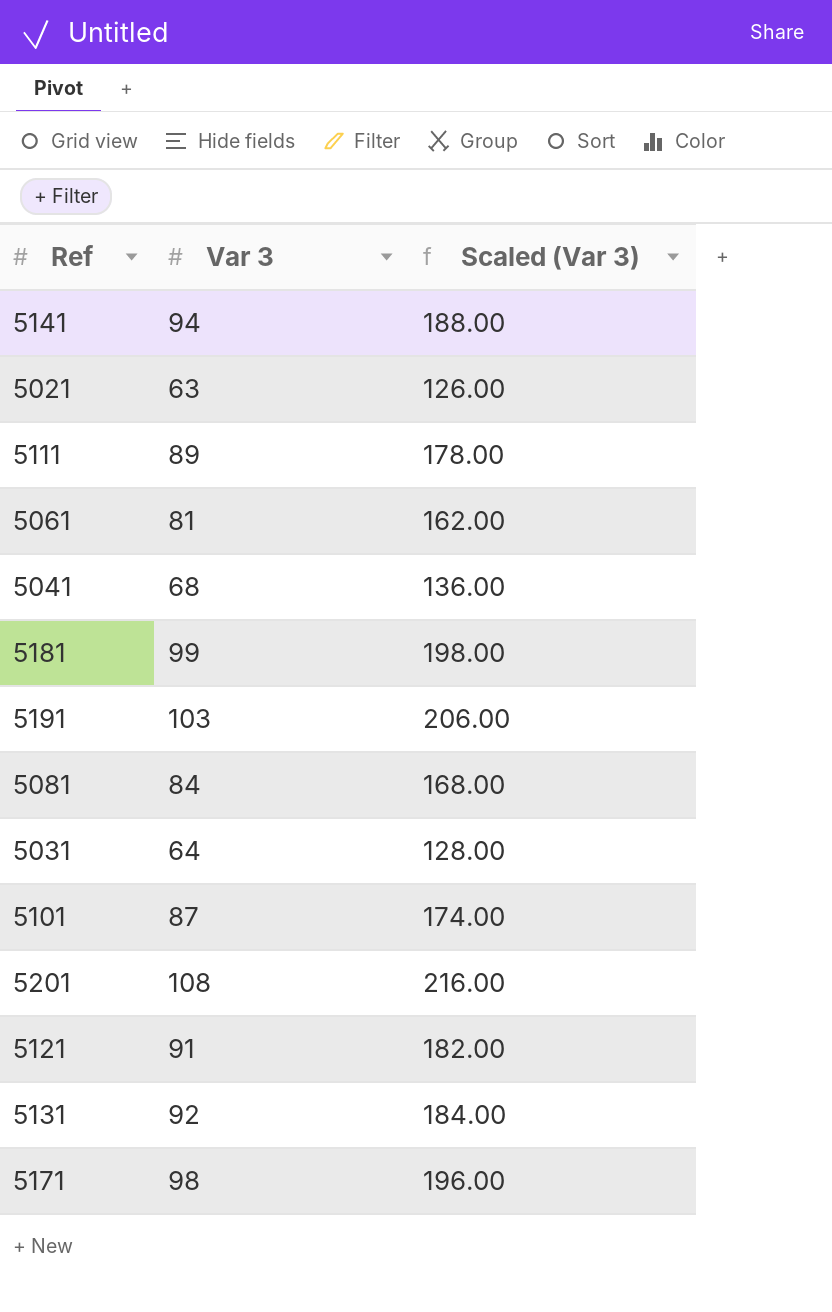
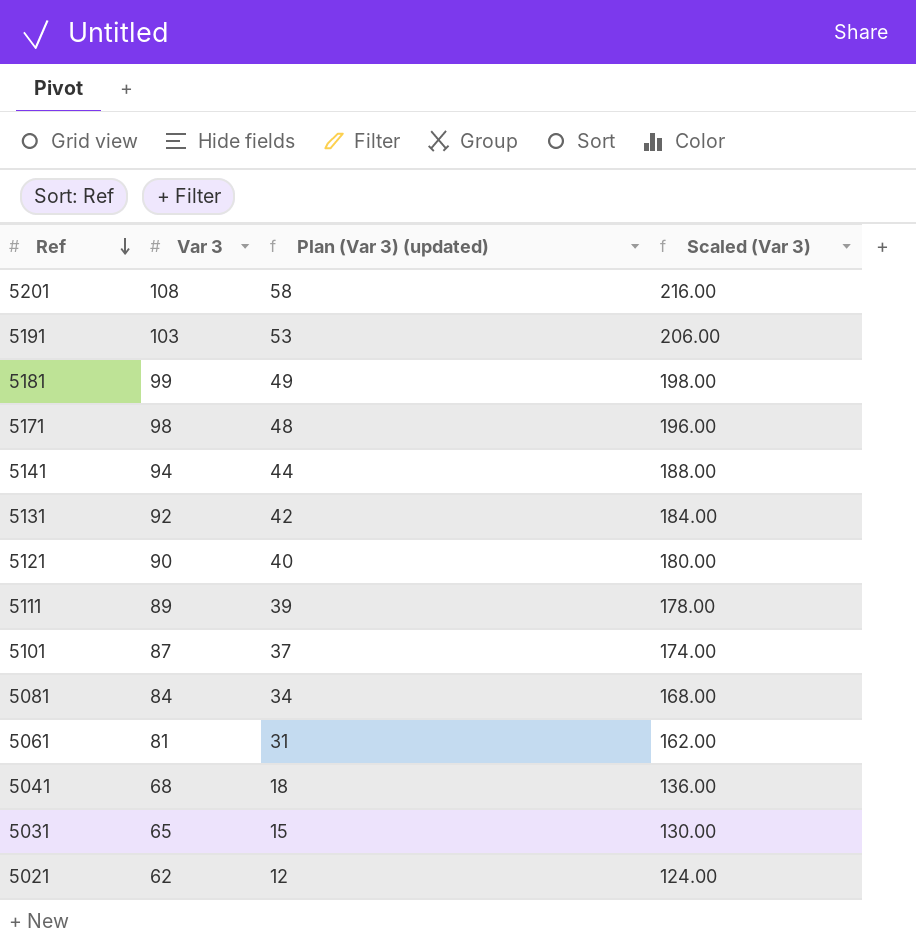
row order: none -> Ref descending
column Plan (Var 3) (updated) | formula: none -> [Var 3] - 50
5121 | Var 3: 91 -> 90
5121 | Scaled (Var 3): 182.00 -> 180.00
5031 | Var 3: 64 -> 65
5031 | Scaled (Var 3): 128.00 -> 130.00
5021 | Var 3: 63 -> 62
5021 | Scaled (Var 3): 126.00 -> 124.00

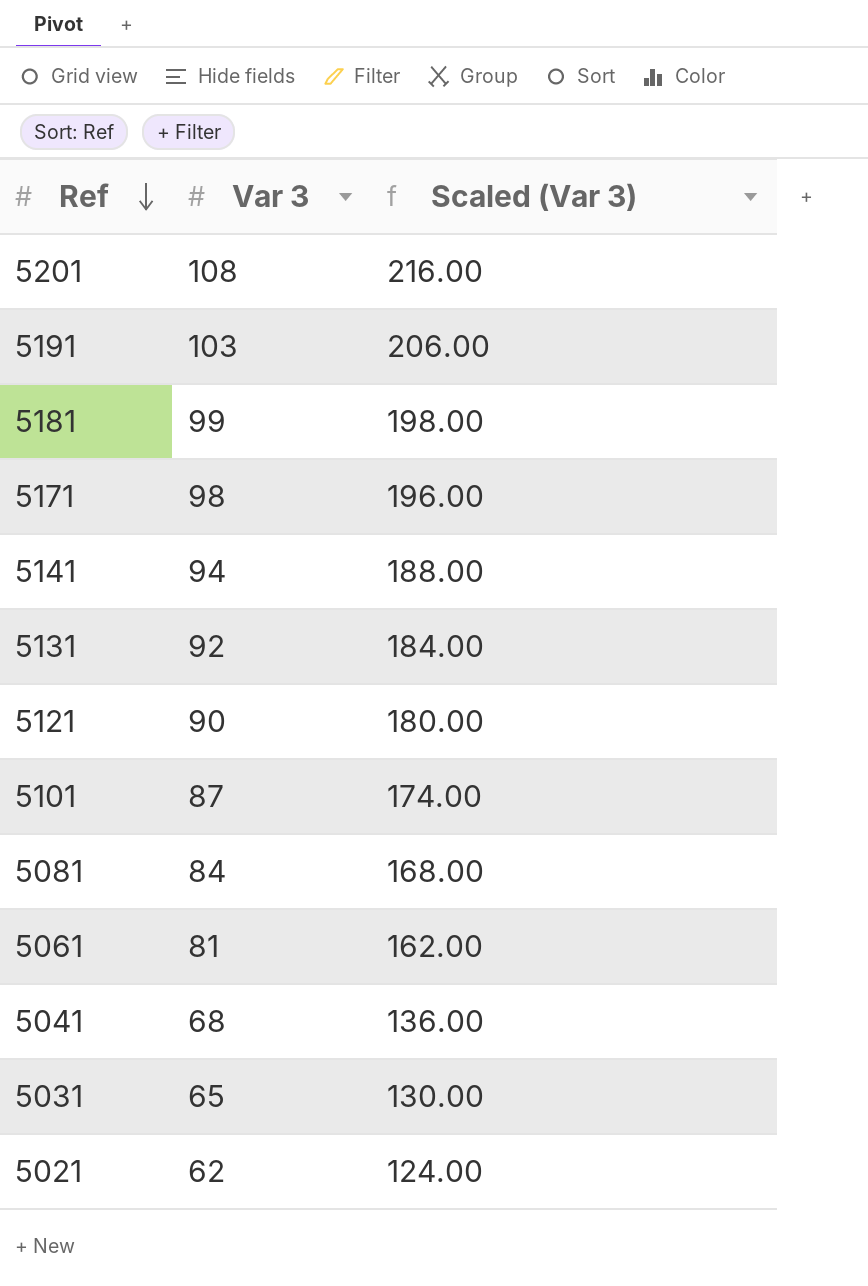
column Plan (Var 3) (updated) | formula: [Var 3] - 50 -> none
row 5111: 89 | 39 | 178.00 -> none

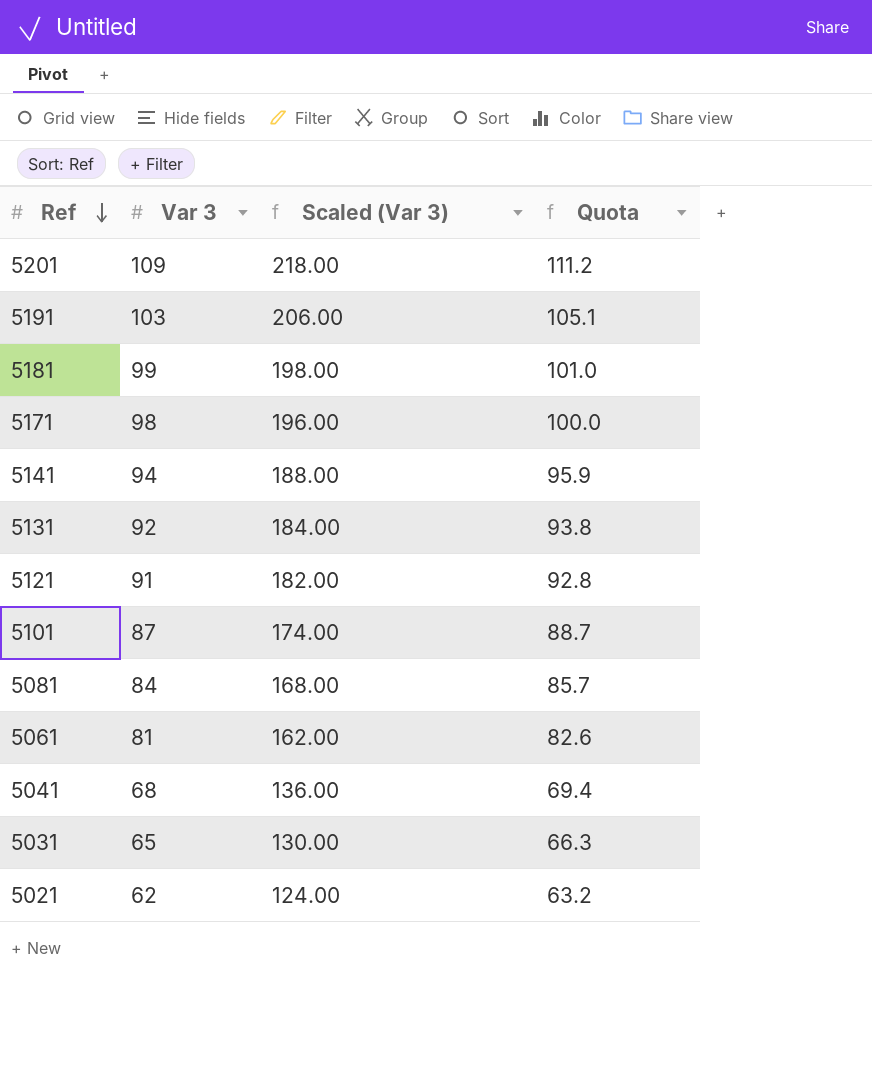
column Quota | formula: none -> [Var 3] * 1.02
5201 | Var 3: 108 -> 109
5201 | Scaled (Var 3): 216.00 -> 218.00
5121 | Var 3: 90 -> 91
5121 | Scaled (Var 3): 180.00 -> 182.00

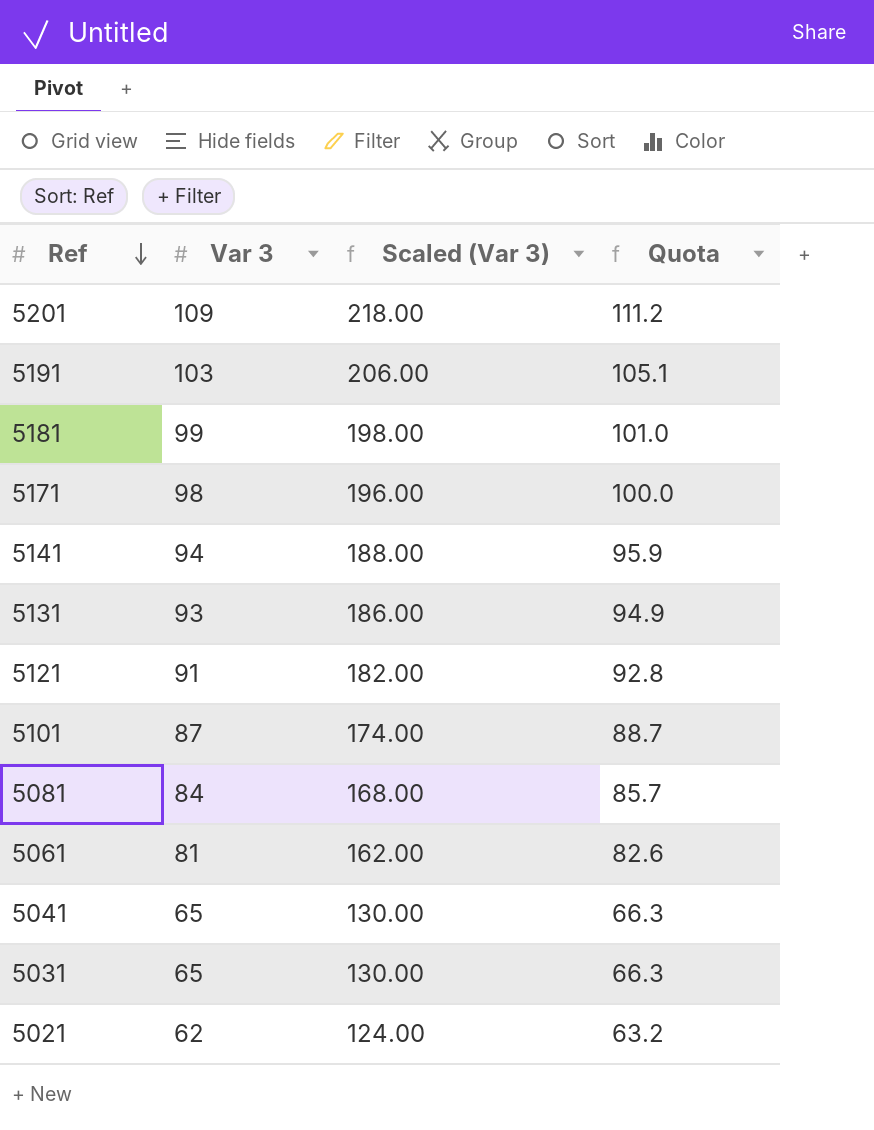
5131 | Var 3: 92 -> 93
5131 | Scaled (Var 3): 184.00 -> 186.00
5131 | Quota: 93.8 -> 94.9
5041 | Var 3: 68 -> 65
5041 | Scaled (Var 3): 136.00 -> 130.00
5041 | Quota: 69.4 -> 66.3

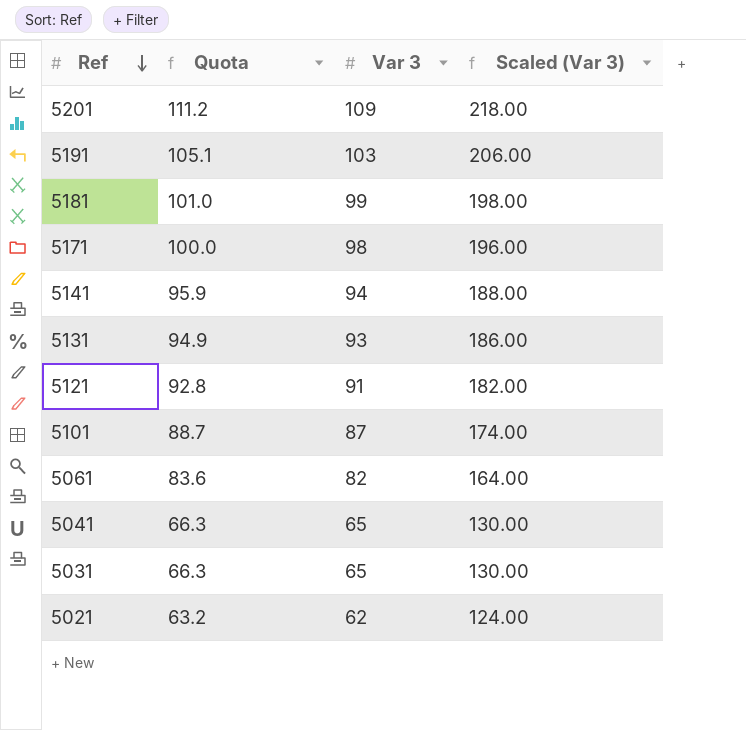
column Quota | position: 4 -> 2
row 5081: 84 | 168.00 | 85.7 -> none
5061 | Quota: 82.6 -> 83.6
5061 | Var 3: 81 -> 82
5061 | Scaled (Var 3): 162.00 -> 164.00

